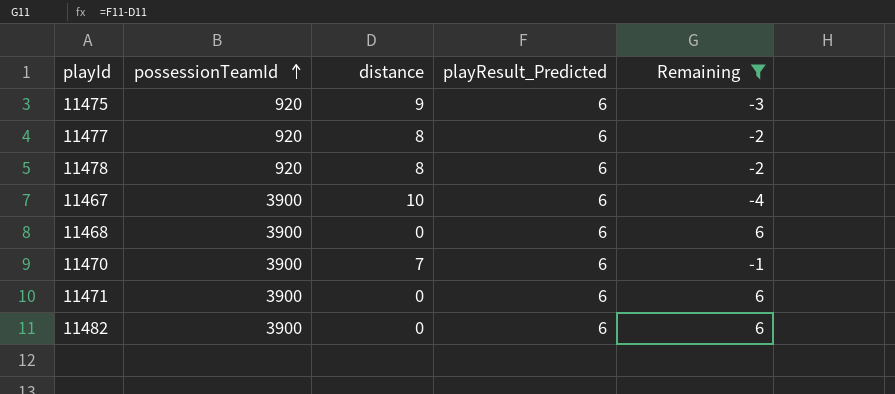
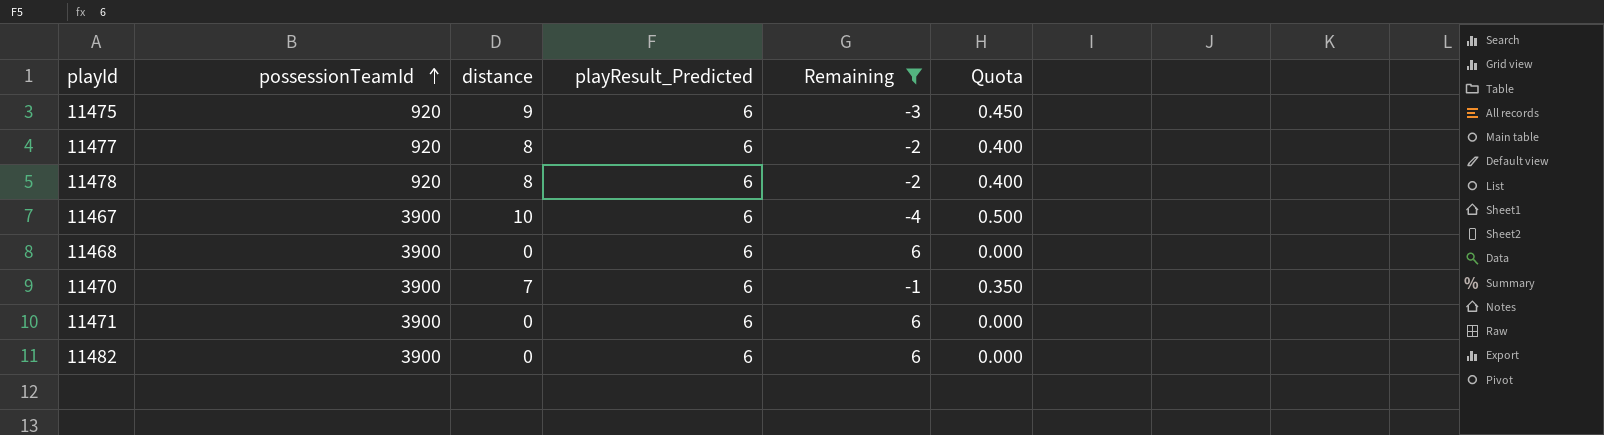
column Quota | formula: none -> [distance] * 0.05

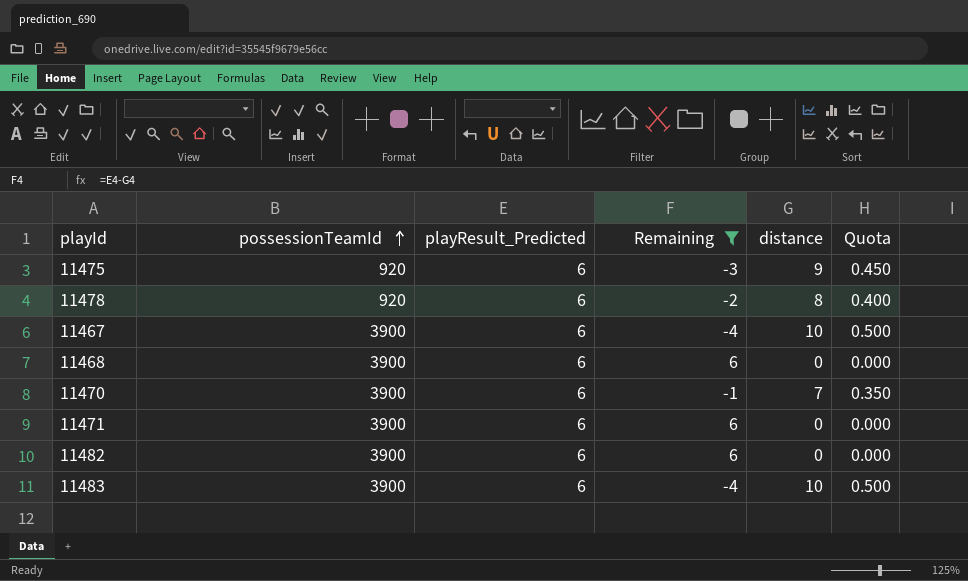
column distance | position: 3 -> 5
row 11477: 920 | 8 | 6 | -2 | 0.400 -> none
row 11483: none -> 3900 | 6 | -4 | 10 | 0.500

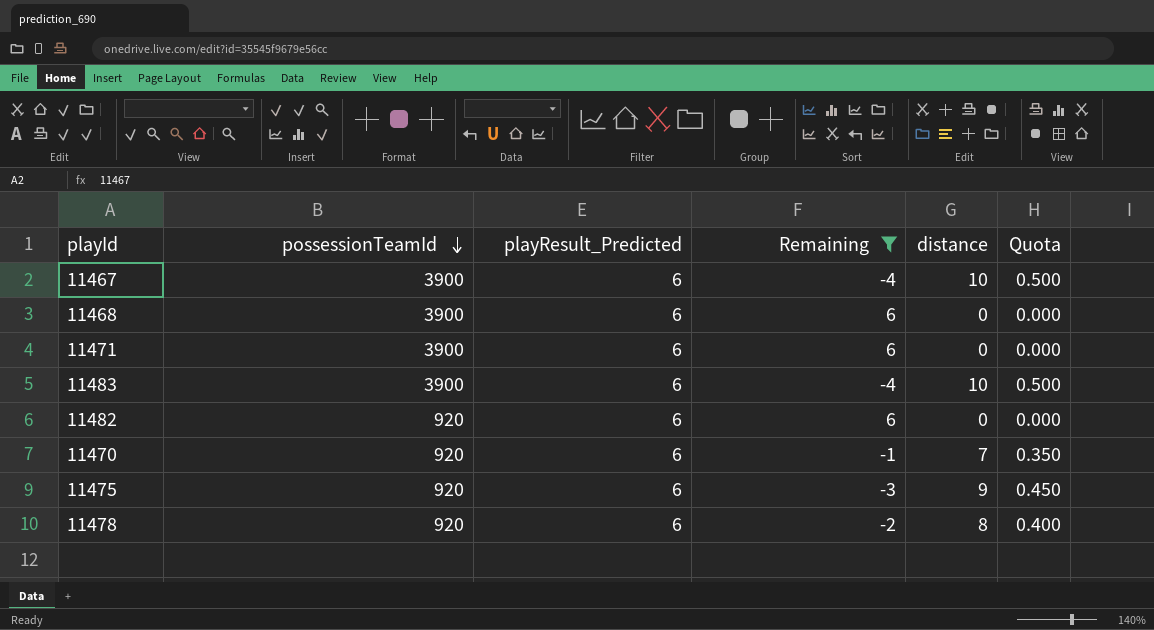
row order: possessionTeamId ascending -> possessionTeamId descending
11482 | possessionTeamId: 3900 -> 920
11470 | possessionTeamId: 3900 -> 920

